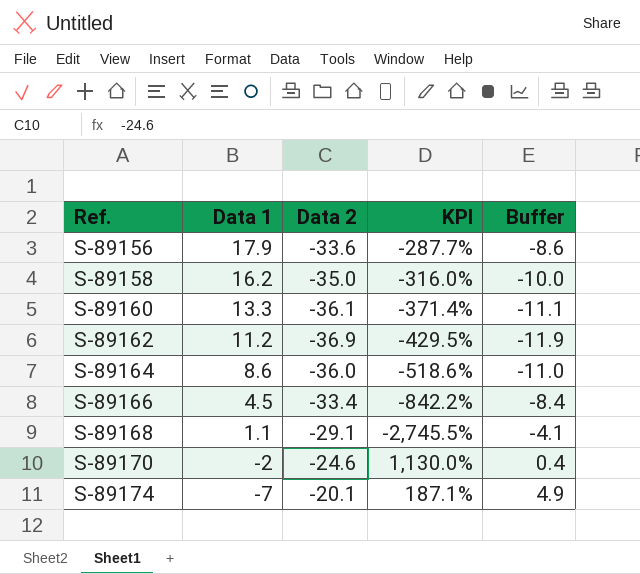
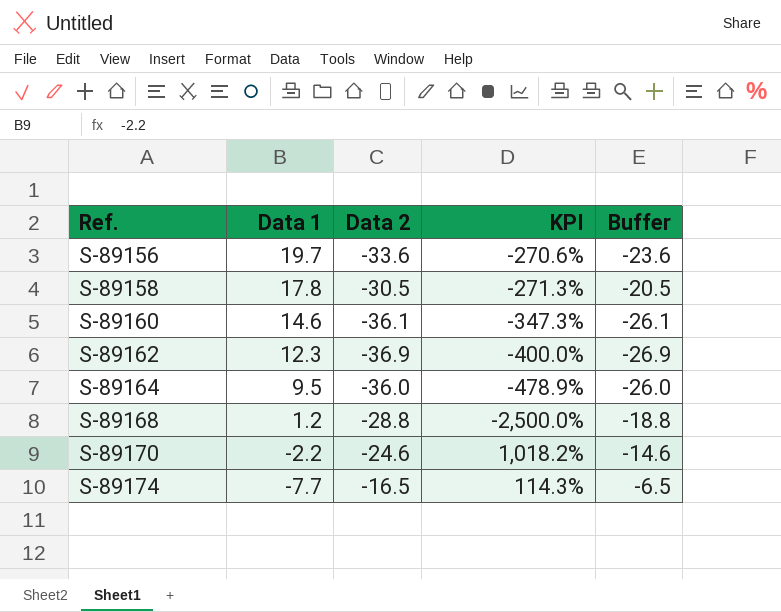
column Buffer | formula: [Data 2] + 25 -> [Data 2] + 10
row S-89166: 4.5 | -33.4 | -842.2% | -8.4 -> none
S-89156 | Data 1: 17.9 -> 19.7
S-89156 | KPI: -287.7% -> -270.6%
S-89158 | Data 1: 16.2 -> 17.8
S-89158 | Data 2: -35.0 -> -30.5
S-89158 | KPI: -316.0% -> -271.3%
S-89160 | Data 1: 13.3 -> 14.6
S-89160 | KPI: -371.4% -> -347.3%
S-89162 | Data 1: 11.2 -> 12.3
S-89162 | KPI: -429.5% -> -400.0%
S-89164 | Data 1: 8.6 -> 9.5
S-89164 | KPI: -518.6% -> -478.9%
S-89168 | Data 1: 1.1 -> 1.2
S-89168 | Data 2: -29.1 -> -28.8
S-89168 | KPI: -2,745.5% -> -2,500.0%
S-89170 | Data 1: -2 -> -2.2
S-89170 | KPI: 1,130.0% -> 1,018.2%
S-89174 | Data 1: -7 -> -7.7
S-89174 | Data 2: -20.1 -> -16.5
S-89174 | KPI: 187.1% -> 114.3%

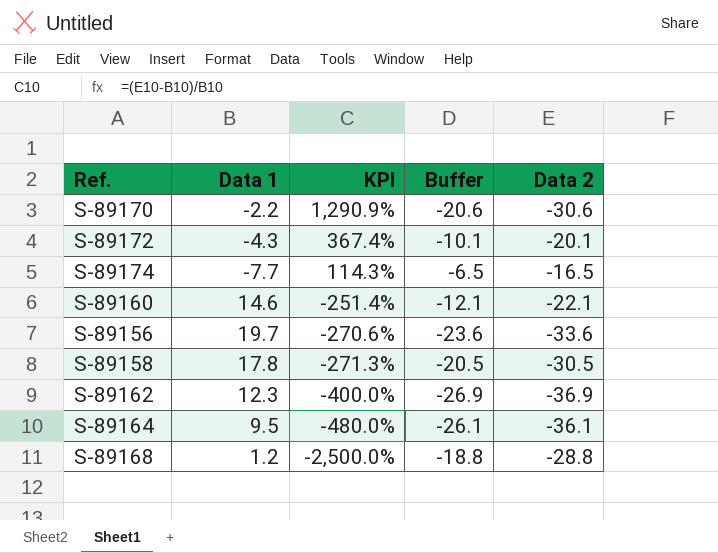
row order: Ref. ascending -> KPI descending
column Data 2 | position: 3 -> 5
S-89170 | KPI: 1,018.2% -> 1,290.9%
S-89170 | Buffer: -14.6 -> -20.6
S-89170 | Data 2: -24.6 -> -30.6
row S-89172: none -> -4.3 | 367.4% | -10.1 | -20.1
S-89160 | KPI: -347.3% -> -251.4%
S-89160 | Buffer: -26.1 -> -12.1
S-89160 | Data 2: -36.1 -> -22.1
S-89164 | KPI: -478.9% -> -480.0%
S-89164 | Buffer: -26.0 -> -26.1
S-89164 | Data 2: -36.0 -> -36.1

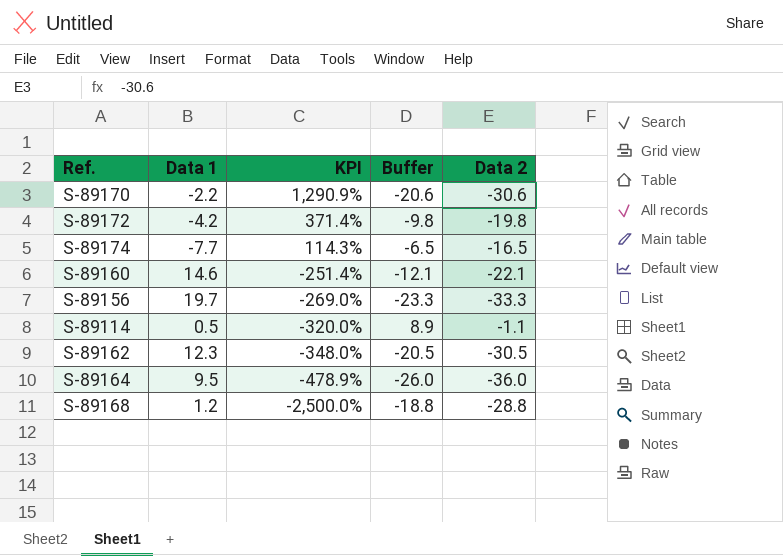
row S-89158: 17.8 | -271.3% | -20.5 | -30.5 -> none
S-89172 | Data 1: -4.3 -> -4.2
S-89172 | KPI: 367.4% -> 371.4%
S-89172 | Buffer: -10.1 -> -9.8
S-89172 | Data 2: -20.1 -> -19.8
S-89156 | KPI: -270.6% -> -269.0%
S-89156 | Buffer: -23.6 -> -23.3
S-89156 | Data 2: -33.6 -> -33.3
row S-89114: none -> 0.5 | -320.0% | 8.9 | -1.1
S-89162 | KPI: -400.0% -> -348.0%
S-89162 | Buffer: -26.9 -> -20.5
S-89162 | Data 2: -36.9 -> -30.5
S-89164 | KPI: -480.0% -> -478.9%
S-89164 | Buffer: -26.1 -> -26.0
S-89164 | Data 2: -36.1 -> -36.0

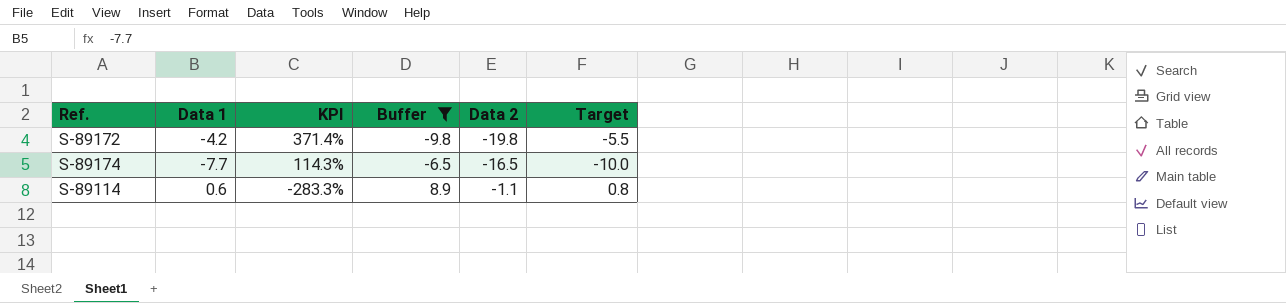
filter: none -> Buffer >= -9.8
column Target | formula: none -> [Data 1] * 1.3
S-89114 | Data 1: 0.5 -> 0.6
S-89114 | KPI: -320.0% -> -283.3%

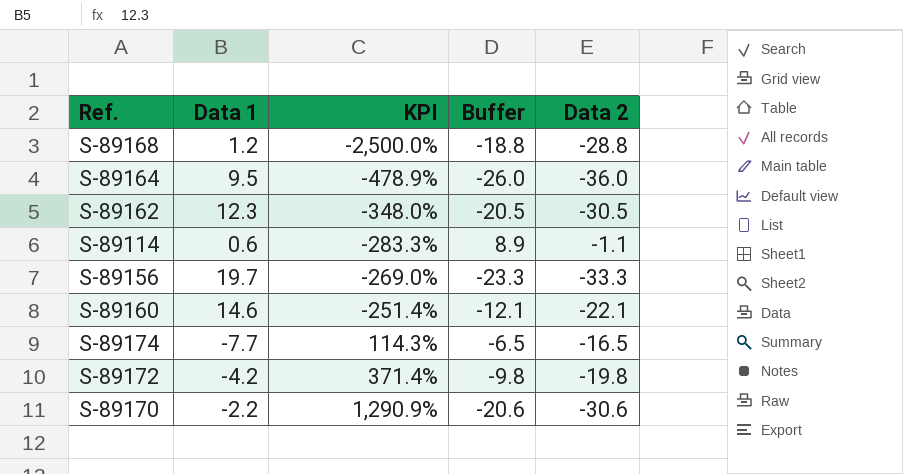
filter: Buffer >= -9.8 -> none
row order: KPI descending -> KPI ascending
column Target | formula: [Data 1] * 1.3 -> none

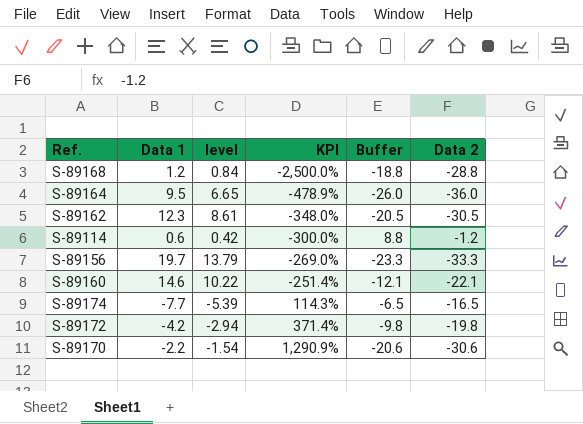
column level | formula: none -> [Data 1] * 0.7
S-89114 | KPI: -283.3% -> -300.0%
S-89114 | Buffer: 8.9 -> 8.8
S-89114 | Data 2: -1.1 -> -1.2

